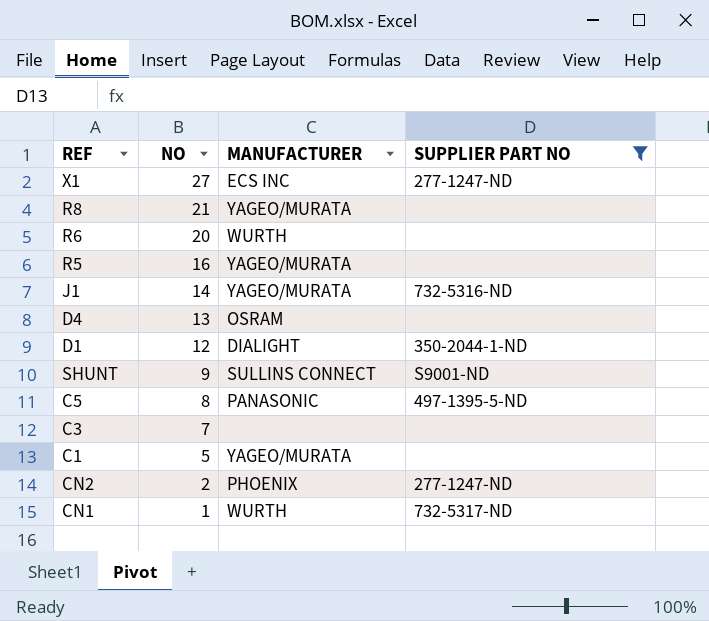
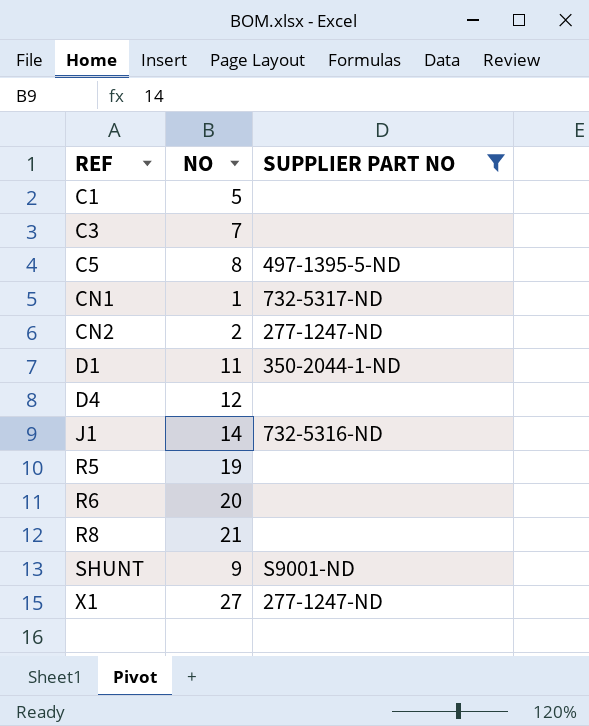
row order: NO descending -> REF ascending
column MANUFACTURER | position: 3 -> none
D1 | NO: 12 -> 11
D4 | NO: 13 -> 12
R5 | NO: 16 -> 19

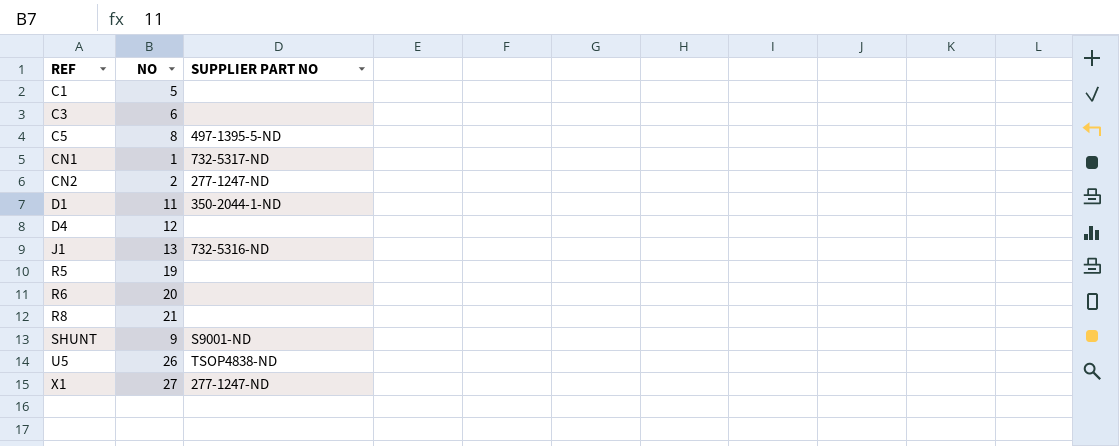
filter: SUPPLIER PART NO != TSOP4838-ND -> none
C3 | NO: 7 -> 6
J1 | NO: 14 -> 13

